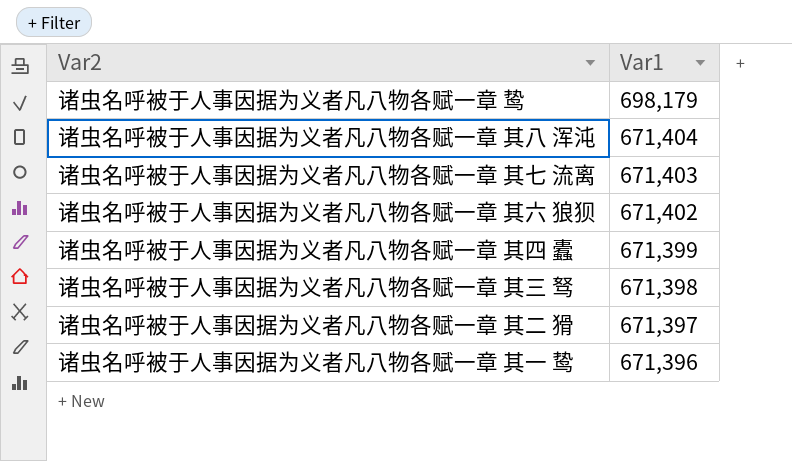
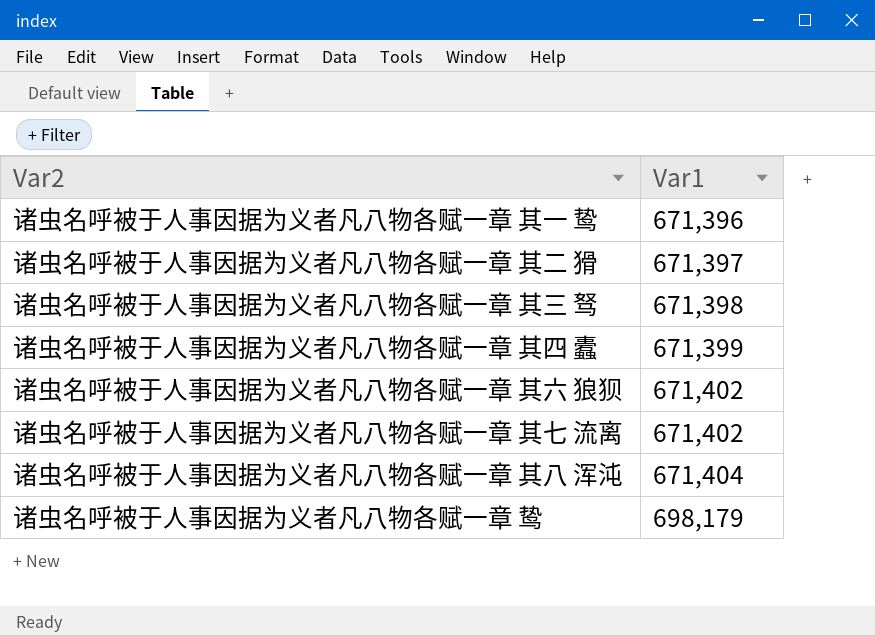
row order: Var1 descending -> Var1 ascending
诸虫名呼被于人事因据为义者凡八物各赋一章 其七 流离 | Var1: 671,403 -> 671,402

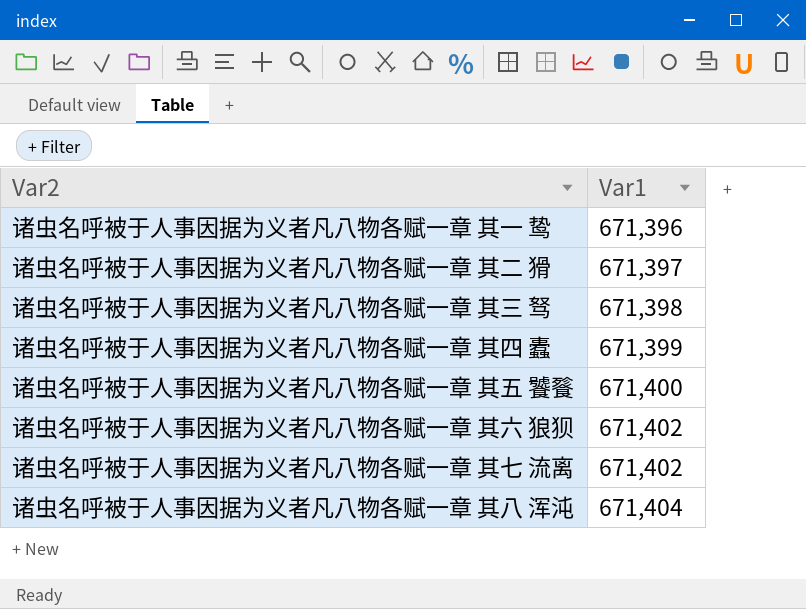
row 诸虫名呼被于人事因据为义者凡八物各赋一章 鸷: 698,179 -> none
row 诸虫名呼被于人事因据为义者凡八物各赋一章 其五 饕餮: none -> 671,400

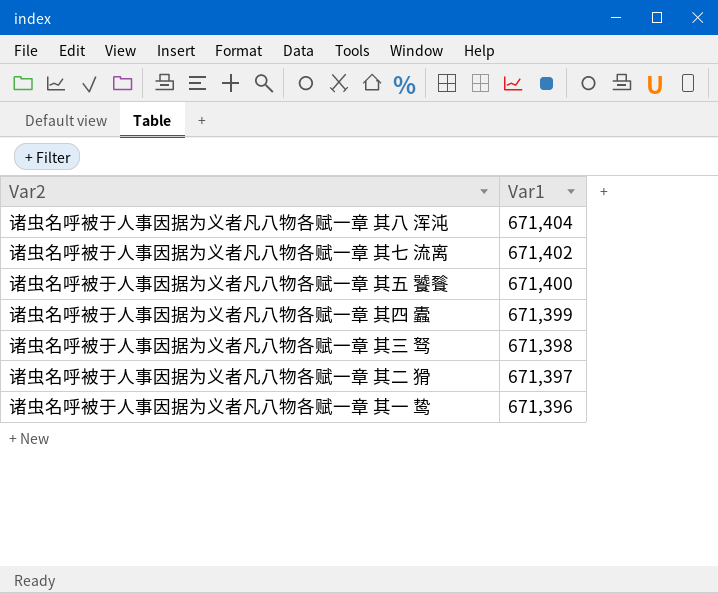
row order: Var1 ascending -> Var1 descending
row 诸虫名呼被于人事因据为义者凡八物各赋一章 其六 狼狈: 671,402 -> none

